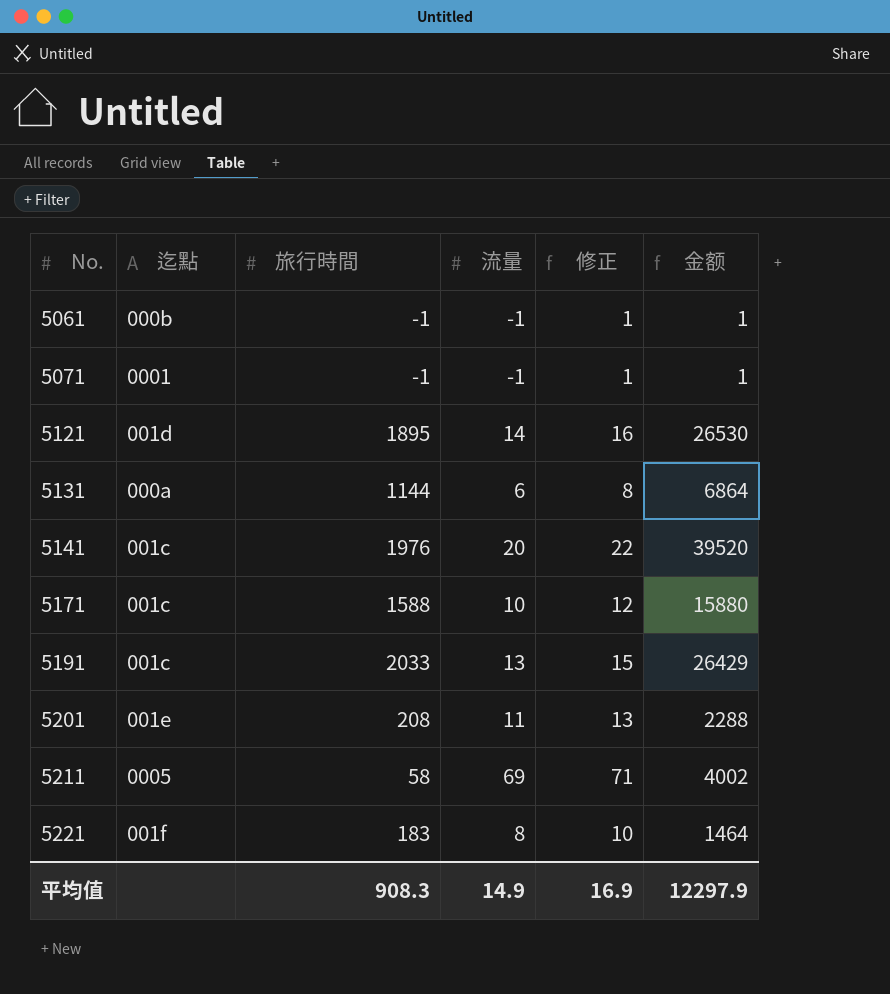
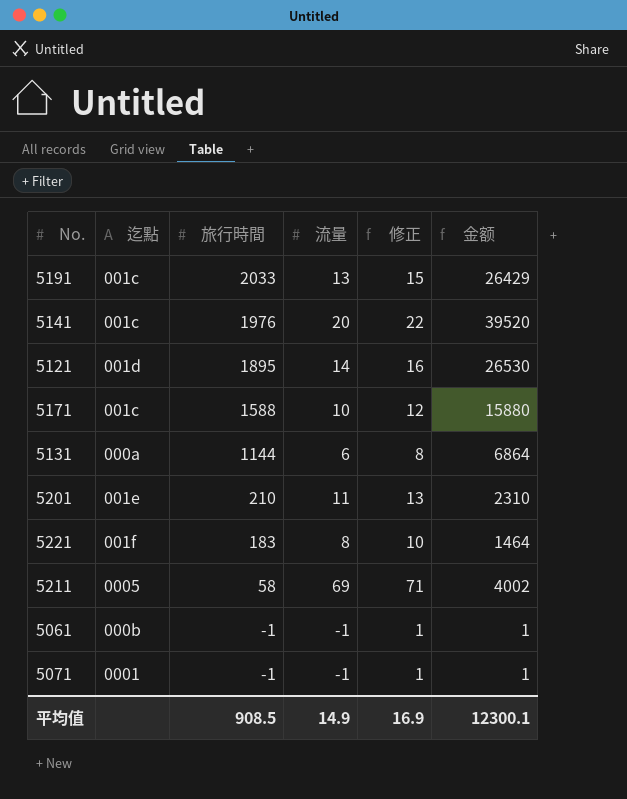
row order: No. ascending -> 旅行時間 descending
5201 | 旅行時間: 208 -> 210
5201 | 金额: 2288 -> 2310
平均值 | 旅行時間: 908.3 -> 908.5
平均值 | 金额: 12297.9 -> 12300.1

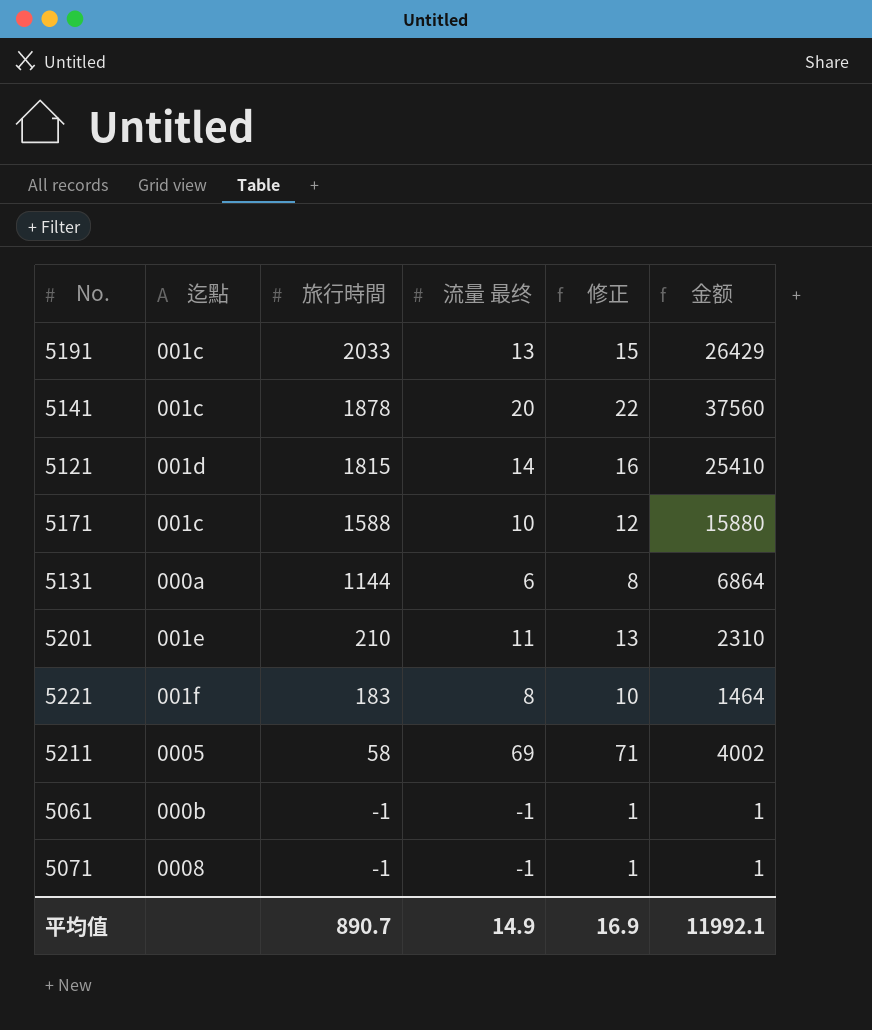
column name: 流量 -> 流量 最终
5141 | 旅行時間: 1976 -> 1878
5141 | 金额: 39520 -> 37560
5121 | 旅行時間: 1895 -> 1815
5121 | 金额: 26530 -> 25410
5071 | 迄點: 0001 -> 0008
平均值 | 旅行時間: 908.5 -> 890.7
平均值 | 金额: 12300.1 -> 11992.1

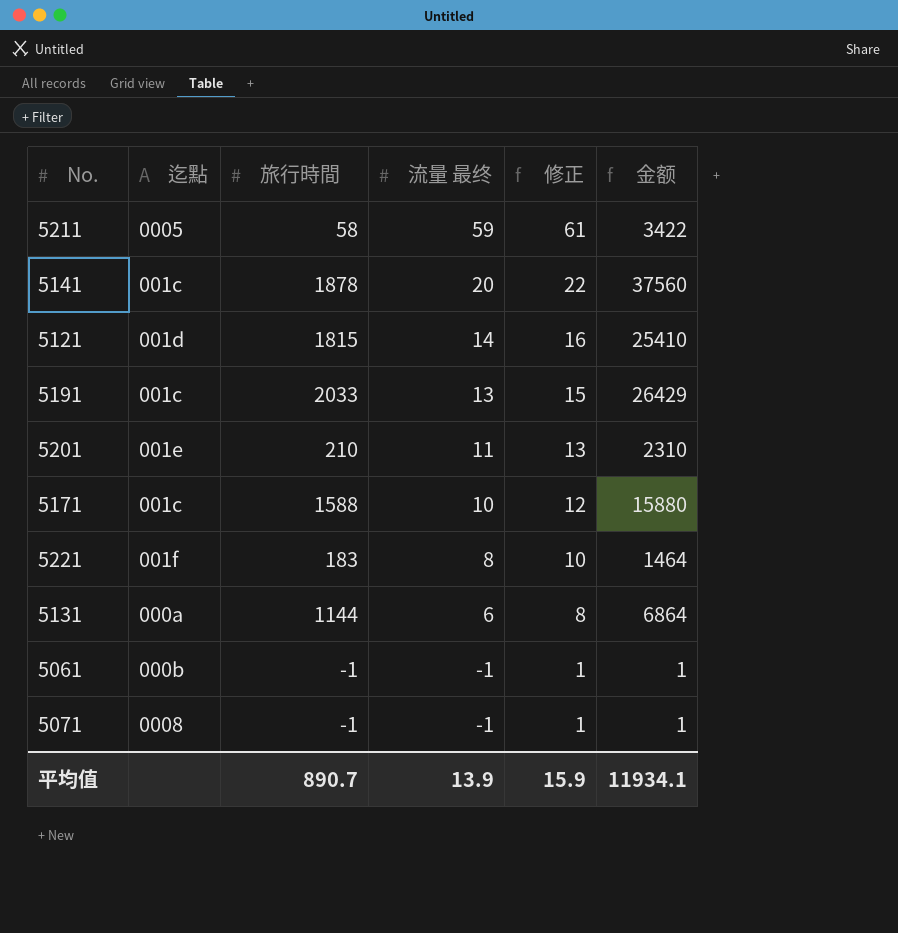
row order: 旅行時間 descending -> 流量 最终 descending
5211 | 流量 最终: 69 -> 59
5211 | 修正: 71 -> 61
5211 | 金额: 4002 -> 3422
平均值 | 流量 最终: 14.9 -> 13.9
平均值 | 修正: 16.9 -> 15.9
平均值 | 金额: 11992.1 -> 11934.1

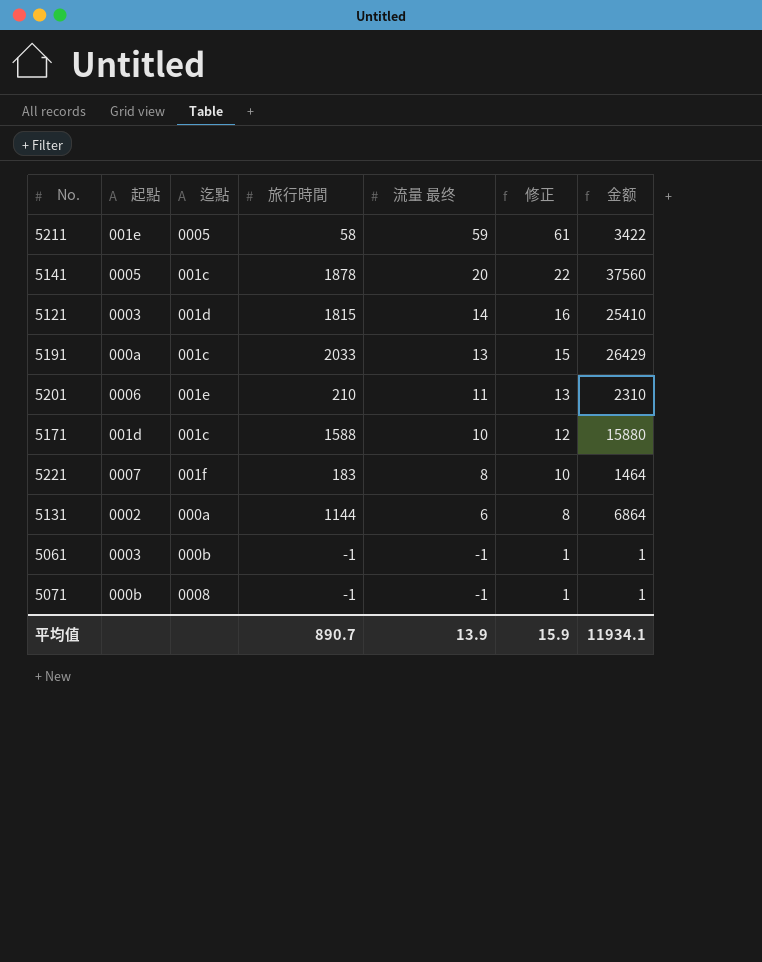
column 起點 | position: none -> 2

